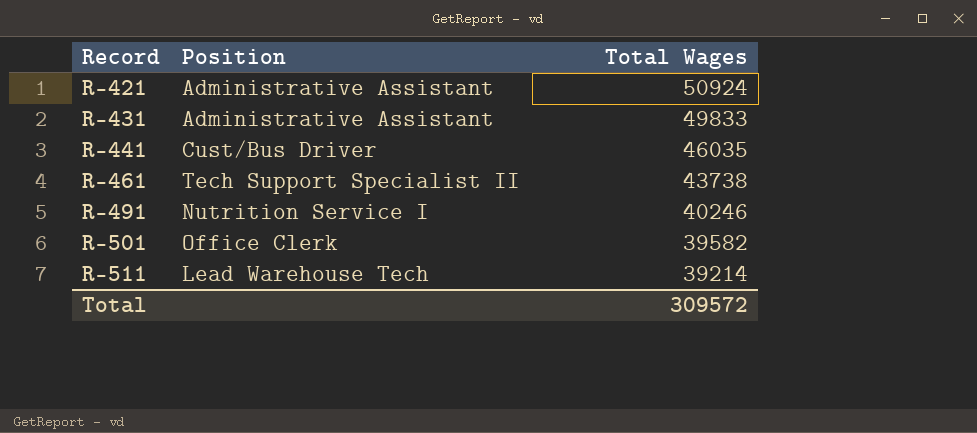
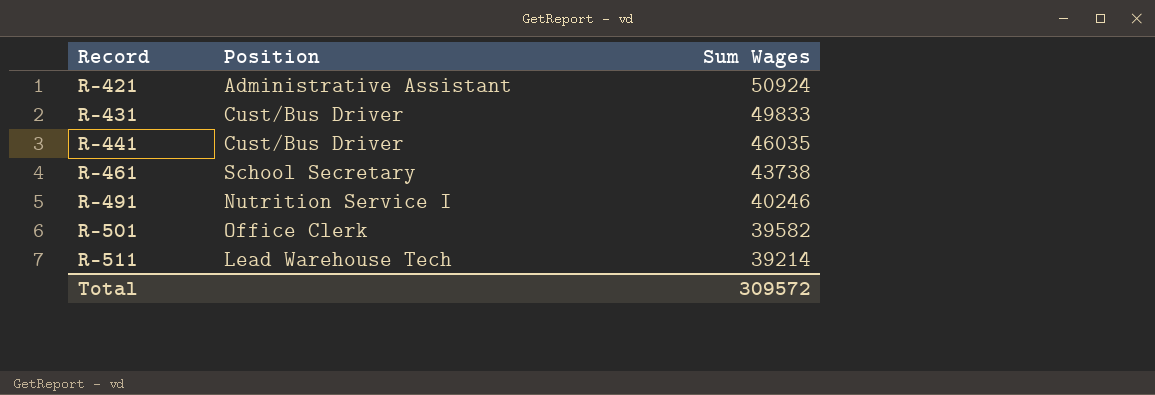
column name: Total Wages -> Sum Wages
R-431 | Position: Administrative Assistant -> Cust/Bus Driver
R-461 | Position: Tech Support Specialist II -> School Secretary

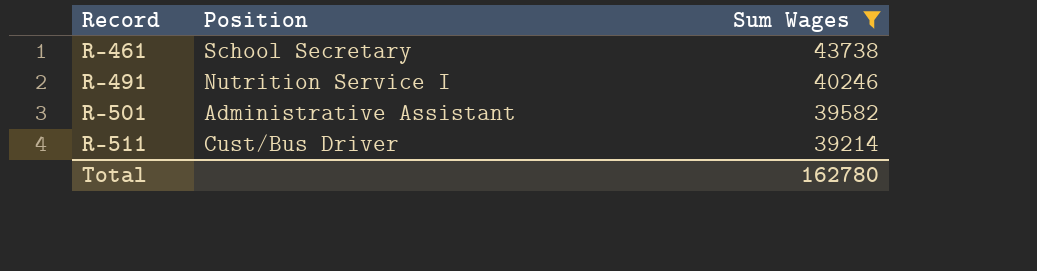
filter: none -> Sum Wages <= 43738
R-501 | Position: Office Clerk -> Administrative Assistant
R-511 | Position: Lead Warehouse Tech -> Cust/Bus Driver
Total | Sum Wages: 309572 -> 162780

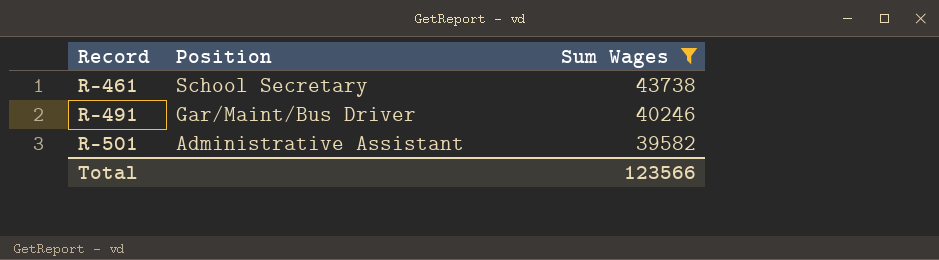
row R-511: Cust/Bus Driver | 39214 -> none
R-491 | Position: Nutrition Service I -> Gar/Maint/Bus Driver
Total | Sum Wages: 162780 -> 123566

